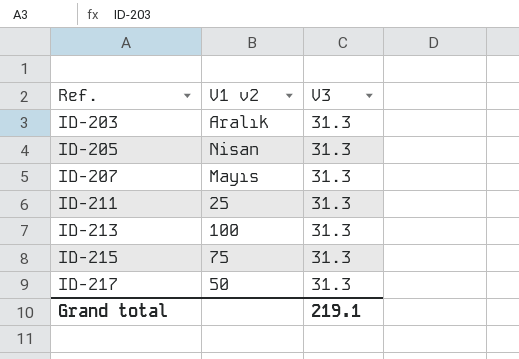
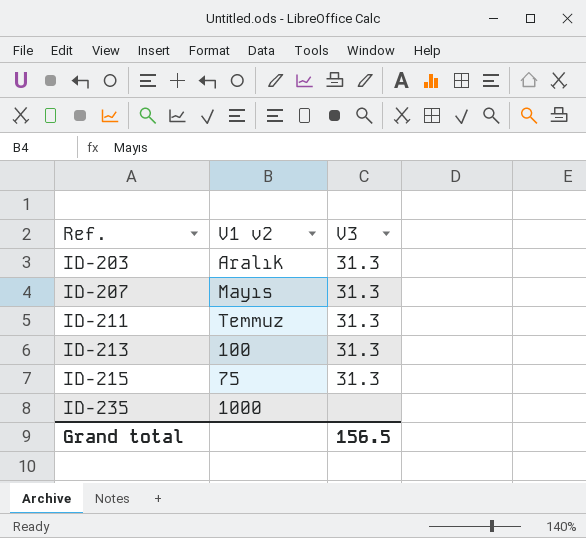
row ID-205: Nisan | 31.3 -> none
row ID-217: 50 | 31.3 -> none
ID-211 | V1 v2: 25 -> Temmuz
row ID-235: none -> 1000 | none
Grand total | V3: 219.1 -> 156.5

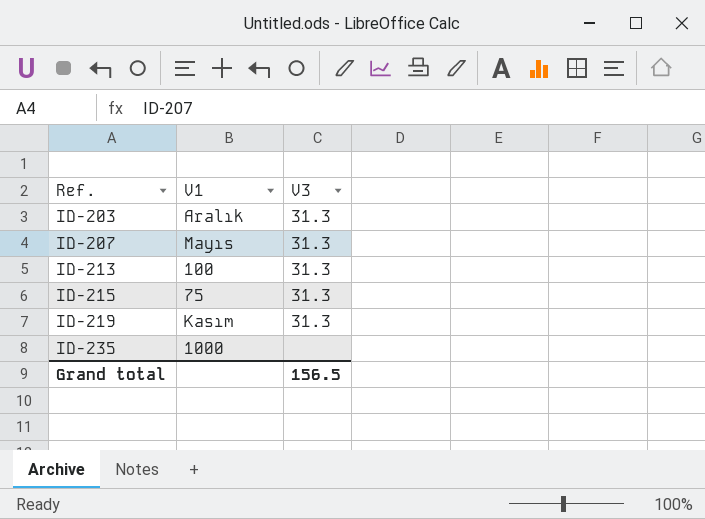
column name: V1 v2 -> V1
row ID-211: Temmuz | 31.3 -> none
row ID-219: none -> Kasım | 31.3

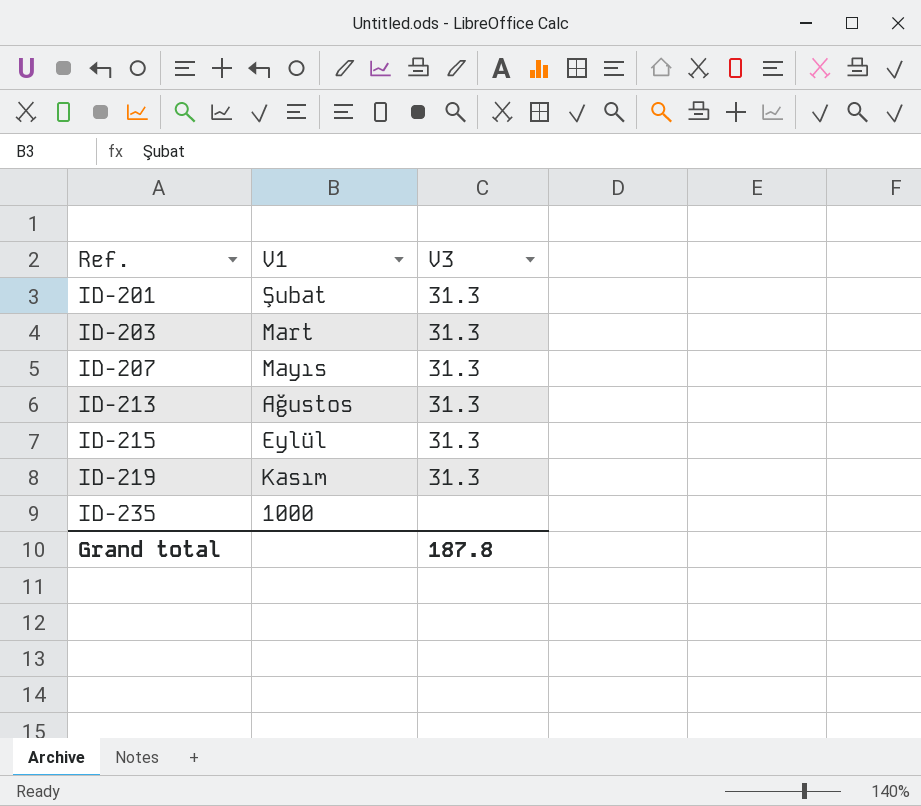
row ID-201: none -> Şubat | 31.3
ID-203 | V1: Aralık -> Mart
ID-213 | V1: 100 -> Ağustos
ID-215 | V1: 75 -> Eylül
Grand total | V3: 156.5 -> 187.8

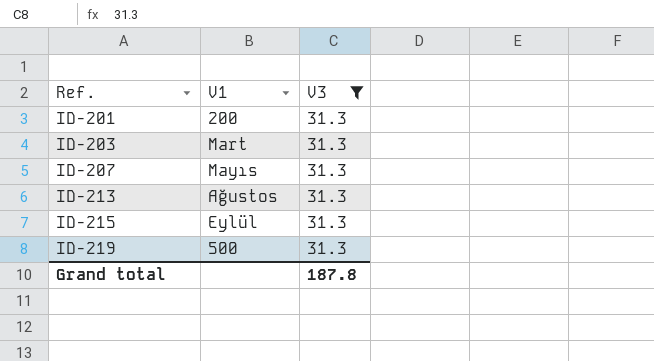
filter: none -> V3 = 31.3
ID-201 | V1: Şubat -> 200
ID-219 | V1: Kasım -> 500

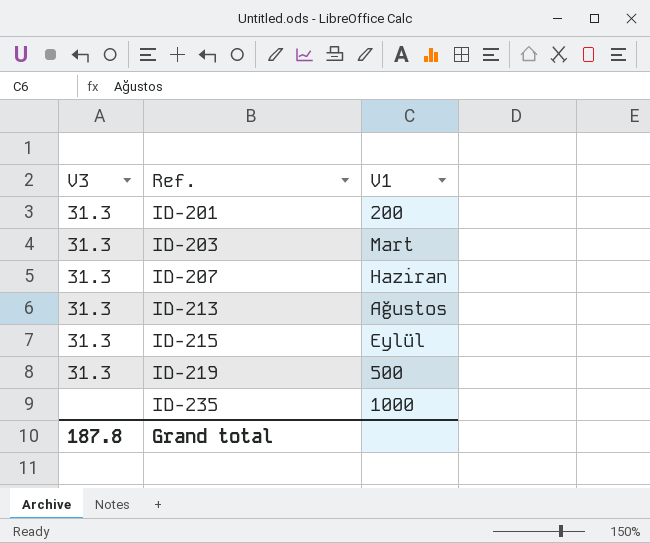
filter: V3 = 31.3 -> none
column V3 | position: 3 -> 1
ID-207 | V1: Mayıs -> Haziran

